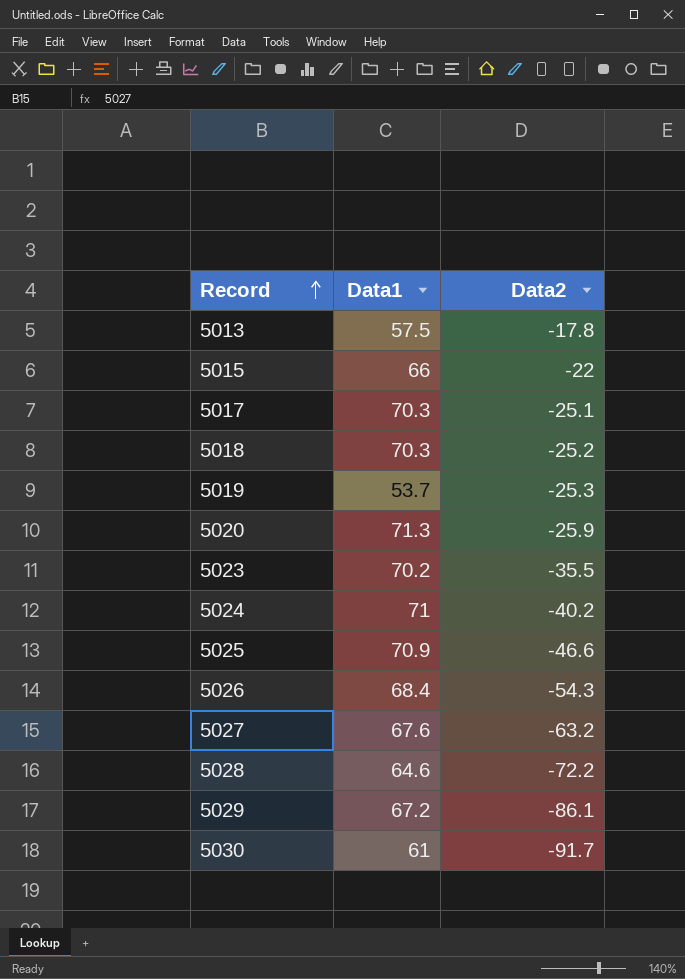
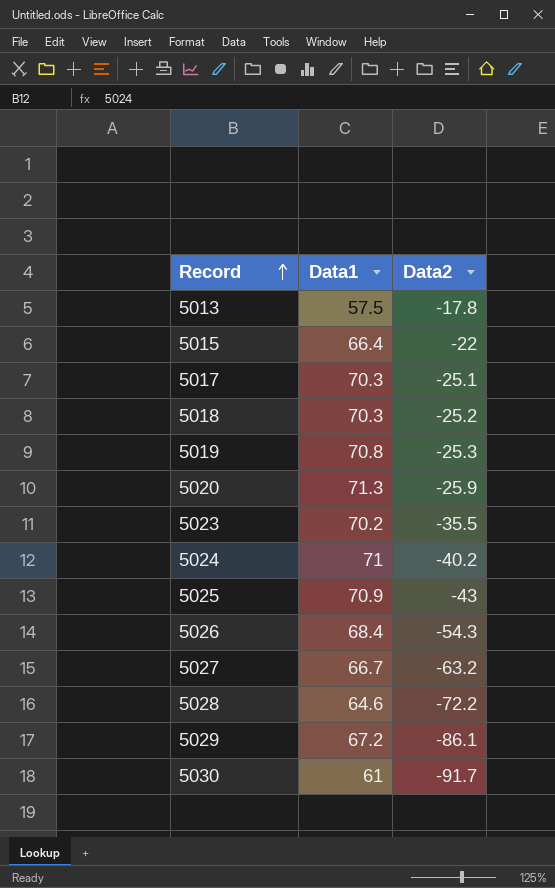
5015 | Data1: 66 -> 66.4
5019 | Data1: 53.7 -> 70.8
5025 | Data2: -46.6 -> -43
5027 | Data1: 67.6 -> 66.7

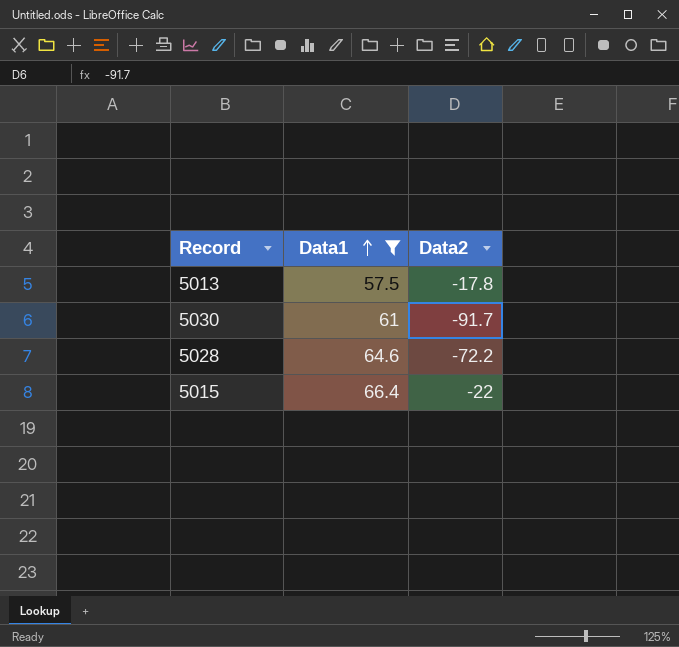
filter: none -> Data1 <= 66.4
row order: Record ascending -> Data1 ascending

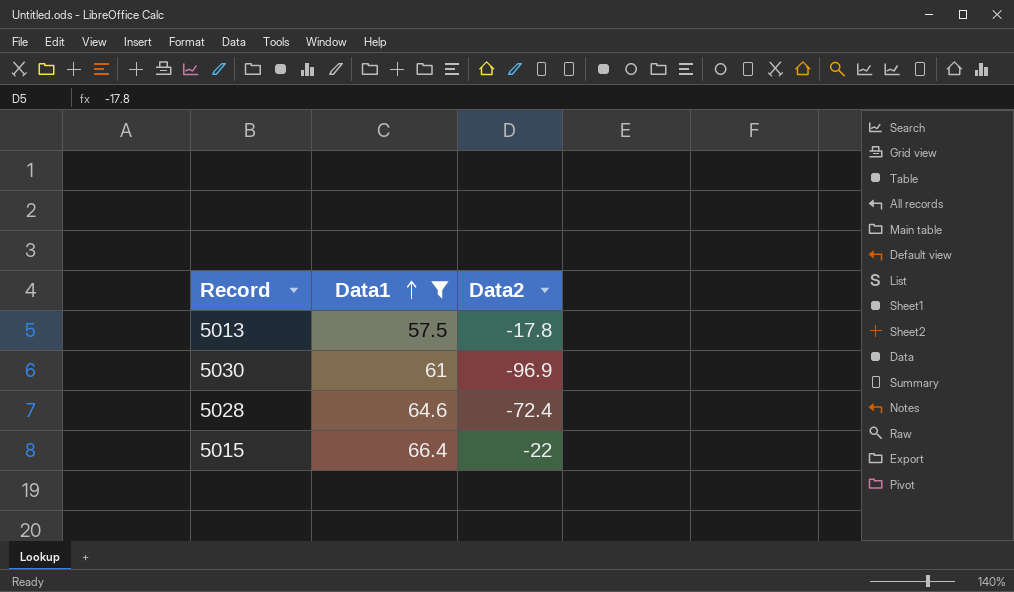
5030 | Data2: -91.7 -> -96.9
5028 | Data2: -72.2 -> -72.4

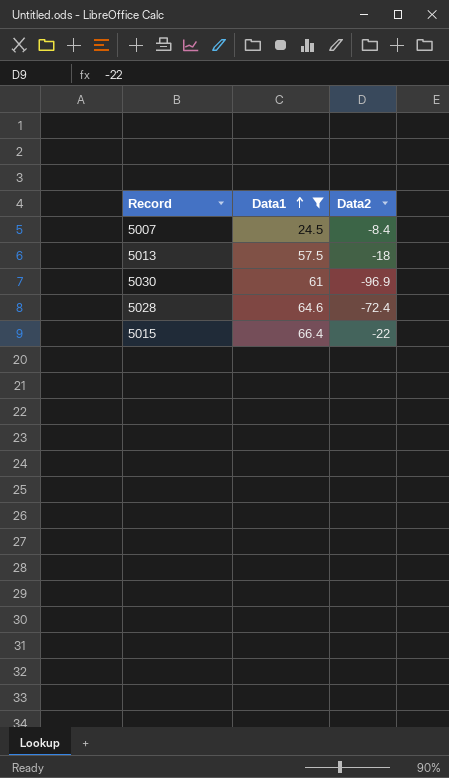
row 5007: none -> 24.5 | -8.4
5013 | Data2: -17.8 -> -18

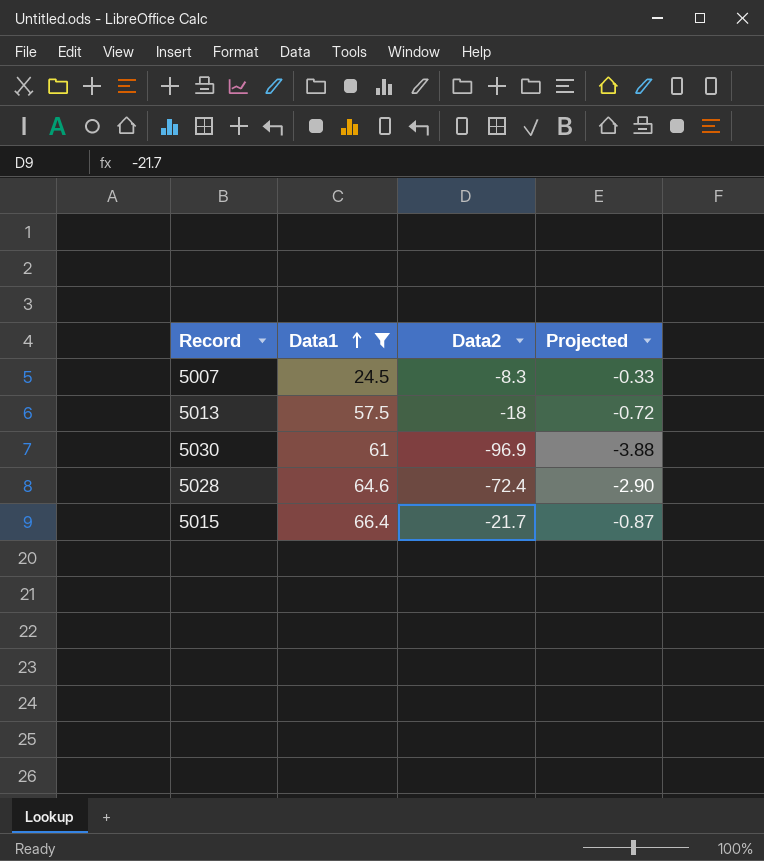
column Projected | formula: none -> [Data2] * 0.04
5007 | Data2: -8.4 -> -8.3
5015 | Data2: -22 -> -21.7

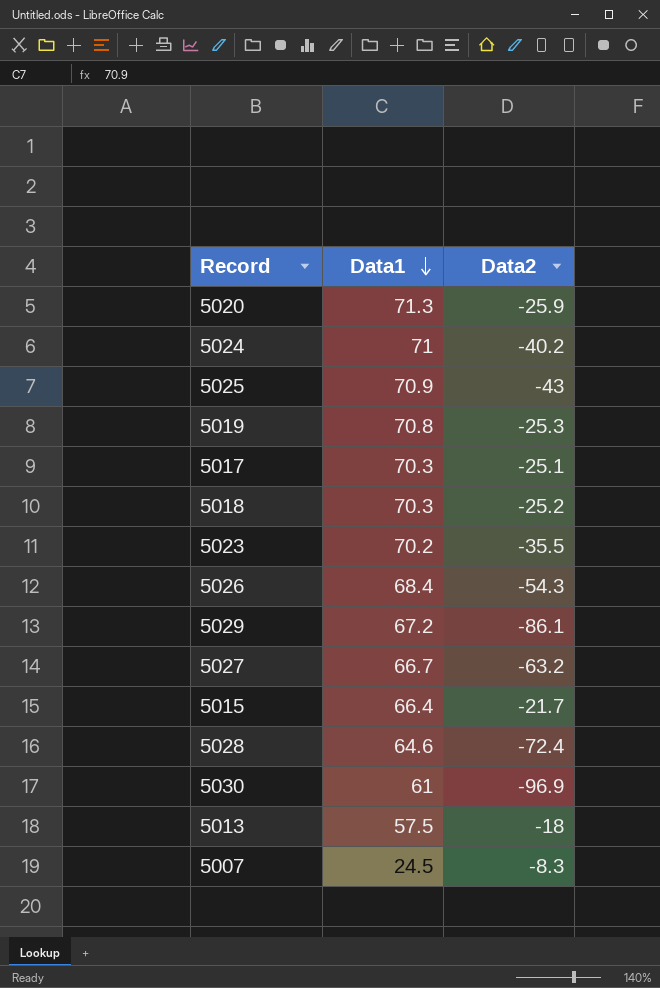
filter: Data1 <= 66.4 -> none
row order: Data1 ascending -> Data1 descending
column Projected | formula: [Data2] * 0.04 -> none

